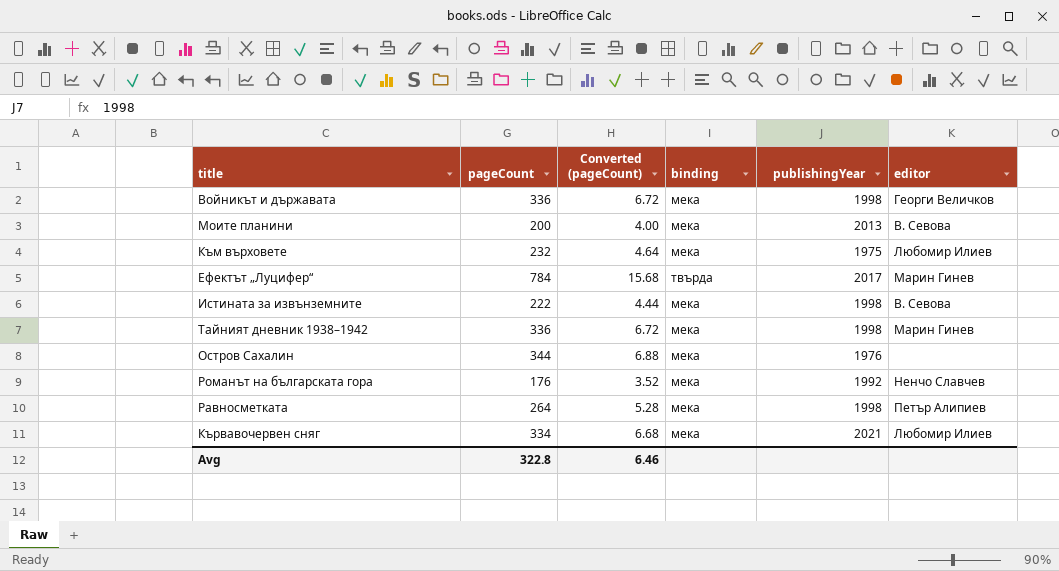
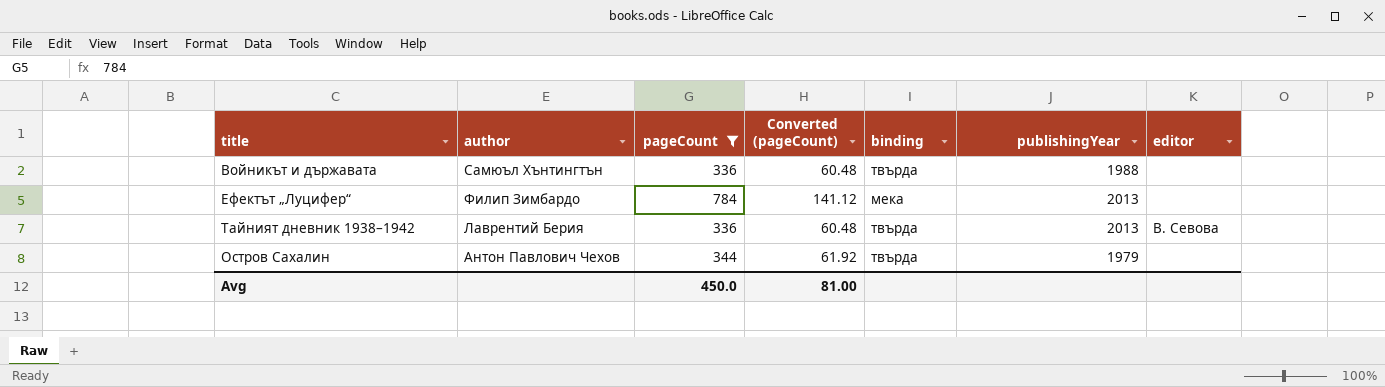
filter: none -> pageCount >= 336
column author | position: none -> 2
column Converted (pageCount) | formula: [pageCount] * 0.02 -> [pageCount] * 0.18
Войникът и държавата | binding: мека -> твърда
Войникът и държавата | publishingYear: 1998 -> 1988
Войникът и държавата | editor: Георги Величков -> none
Ефектът „Луцифер“ | binding: твърда -> мека
Ефектът „Луцифер“ | publishingYear: 2017 -> 2013
Ефектът „Луцифер“ | editor: Марин Гинев -> none
Тайният дневник 1938–1942 | binding: мека -> твърда
Тайният дневник 1938–1942 | publishingYear: 1998 -> 2013
Тайният дневник 1938–1942 | editor: Марин Гинев -> В. Севова
Остров Сахалин | binding: мека -> твърда
Остров Сахалин | publishingYear: 1976 -> 1979
Avg | pageCount: 322.8 -> 450.0
Avg | Converted (pageCount): 6.46 -> 81.00

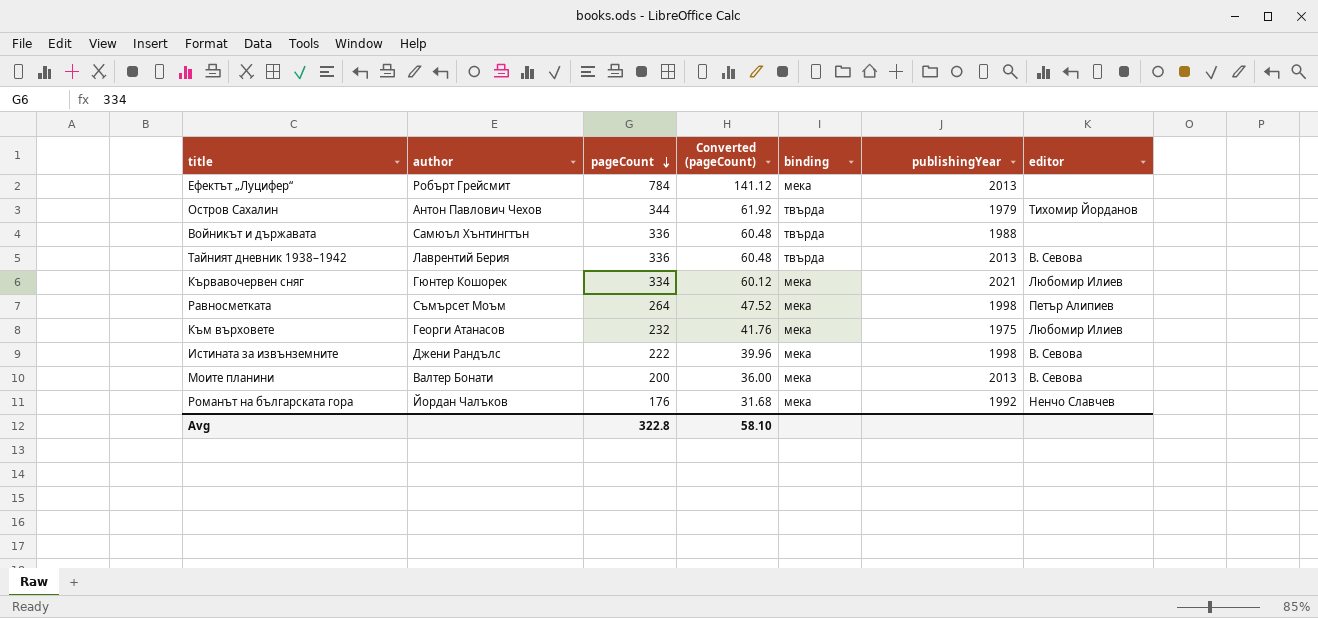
filter: pageCount >= 336 -> none
row order: none -> pageCount descending
Ефектът „Луцифер“ | author: Филип Зимбардо -> Робърт Грейсмит
Остров Сахалин | editor: none -> Тихомир Йорданов
Avg | pageCount: 450.0 -> 322.8
Avg | Converted (pageCount): 81.00 -> 58.10

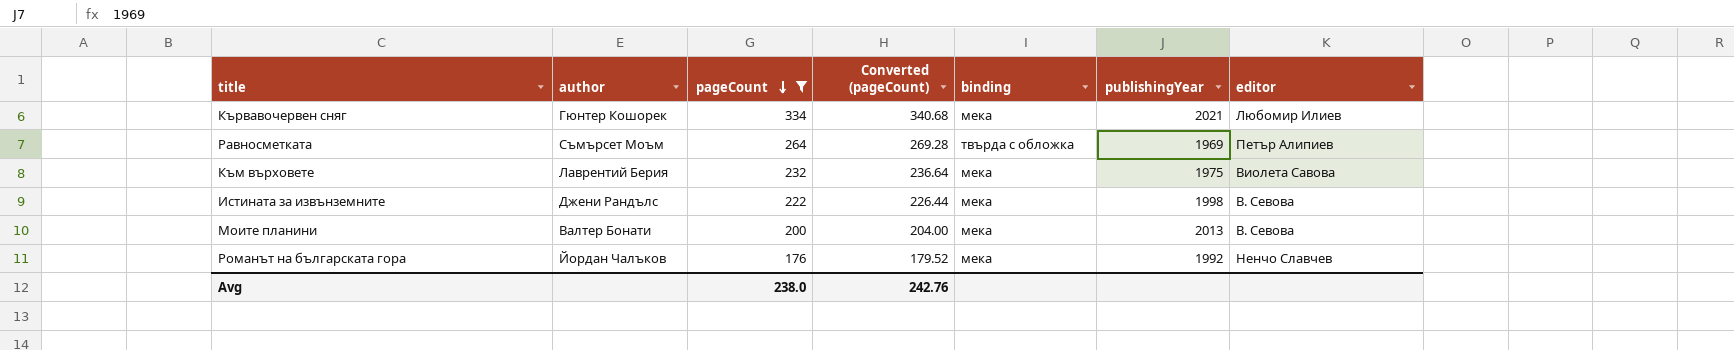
filter: none -> pageCount <= 334
column Converted (pageCount) | formula: [pageCount] * 0.18 -> [pageCount] * 1.02
Равносметката | binding: мека -> твърда с обложка
Равносметката | publishingYear: 1998 -> 1969
Към върховете | author: Георги Атанасов -> Лаврентий Берия
Към върховете | editor: Любомир Илиев -> Виолета Савова
Avg | pageCount: 322.8 -> 238.0
Avg | Converted (pageCount): 58.10 -> 242.76

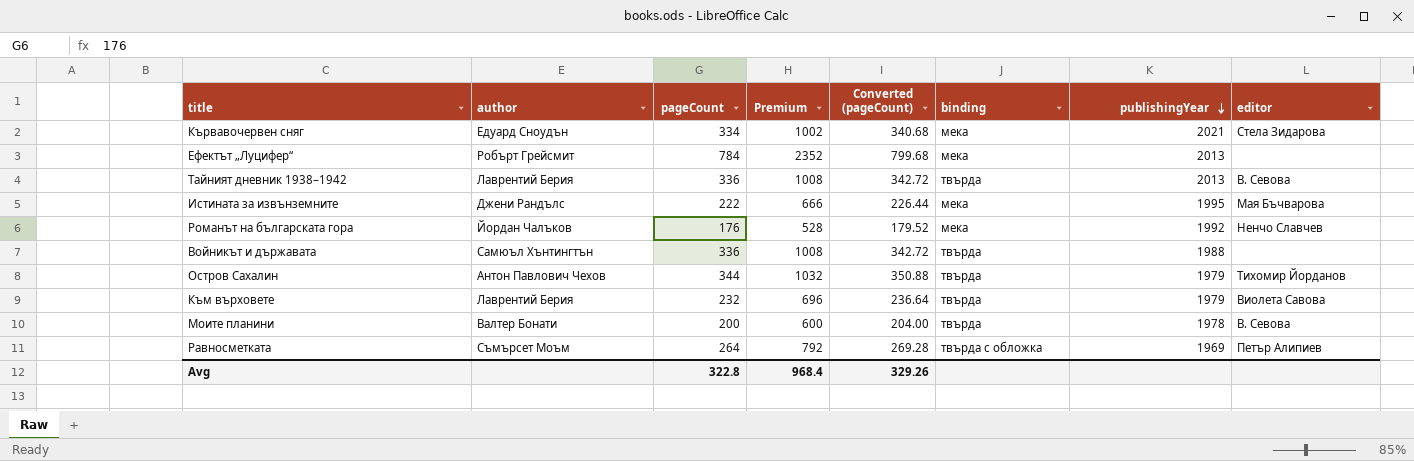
filter: pageCount <= 334 -> none
row order: pageCount descending -> publishingYear descending
column Premium | formula: none -> [pageCount] * 3
Кървавочервен сняг | author: Гюнтер Кошорек -> Едуард Сноудън
Кървавочервен сняг | editor: Любомир Илиев -> Стела Зидарова
Истината за извънземните | publishingYear: 1998 -> 1995
Истината за извънземните | editor: В. Севова -> Мая Бъчварова
Към върховете | binding: мека -> твърда
Към върховете | publishingYear: 1975 -> 1979
Моите планини | binding: мека -> твърда
Моите планини | publishingYear: 2013 -> 1978
Avg | pageCount: 238.0 -> 322.8
Avg | Converted (pageCount): 242.76 -> 329.26

